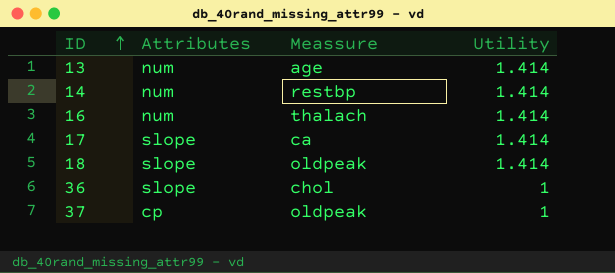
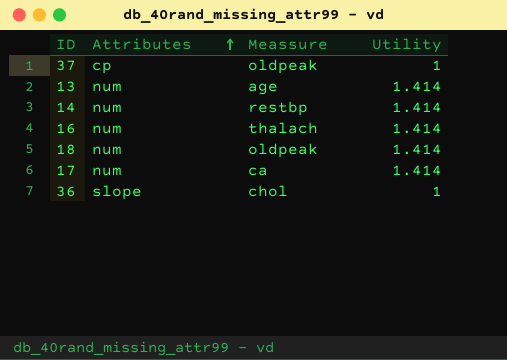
row order: ID ascending -> Attributes ascending
18 | Attributes: slope -> num
17 | Attributes: slope -> num

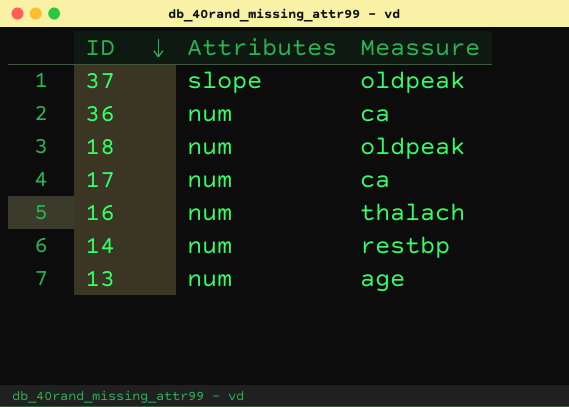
row order: Attributes ascending -> ID descending
column Utility | position: 4 -> none
37 | Attributes: cp -> slope
36 | Attributes: slope -> num
36 | Meassure: chol -> ca

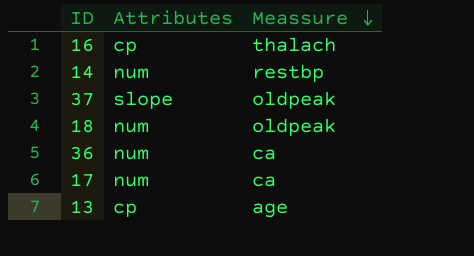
row order: ID descending -> Meassure descending
16 | Attributes: num -> cp
13 | Attributes: num -> cp

